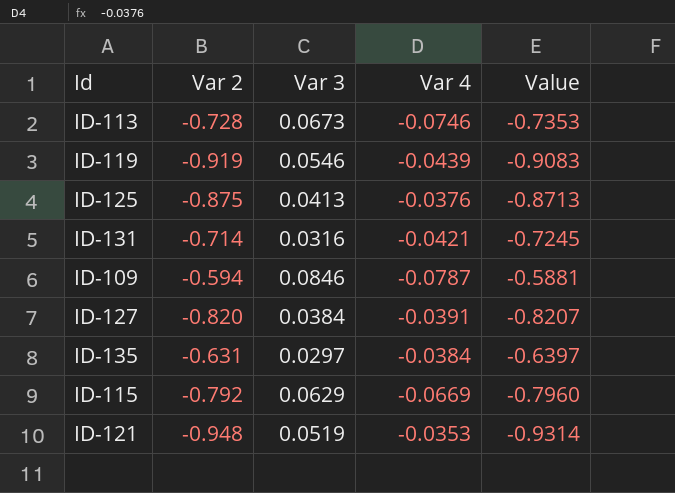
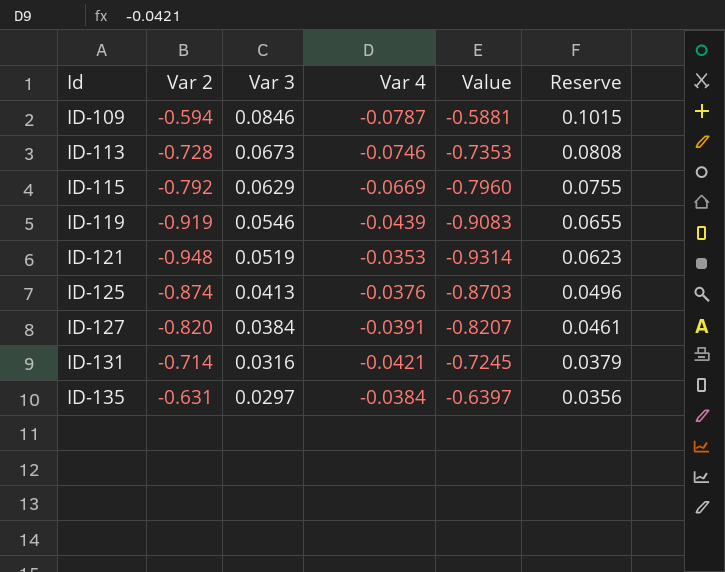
row order: none -> Id ascending
column Reserve | formula: none -> [Var 3] * 1.2
ID-125 | Var 2: -0.875 -> -0.874
ID-125 | Value: -0.8713 -> -0.8703

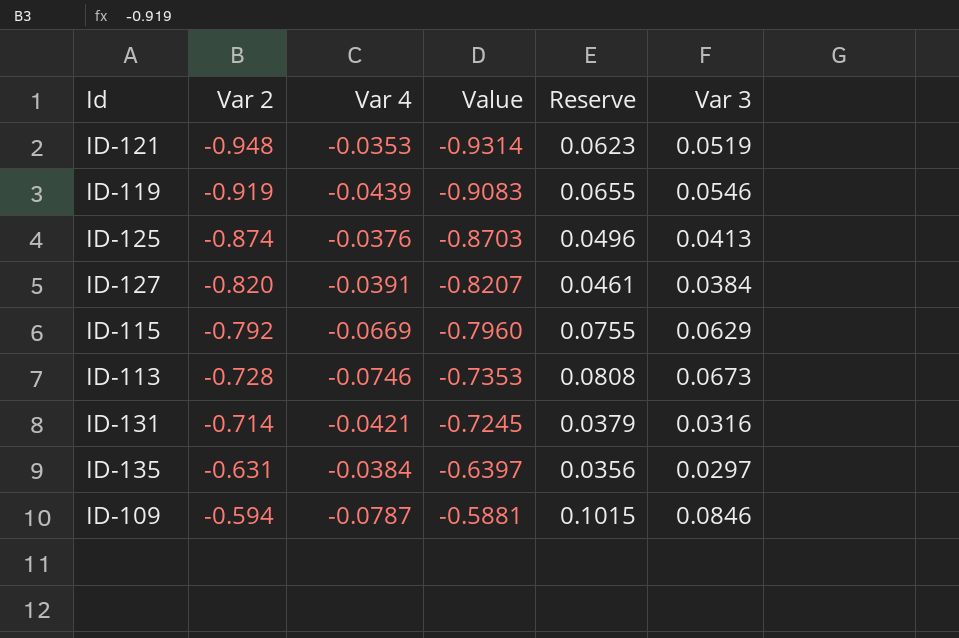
row order: Id ascending -> Var 2 ascending
column Var 3 | position: 3 -> 6

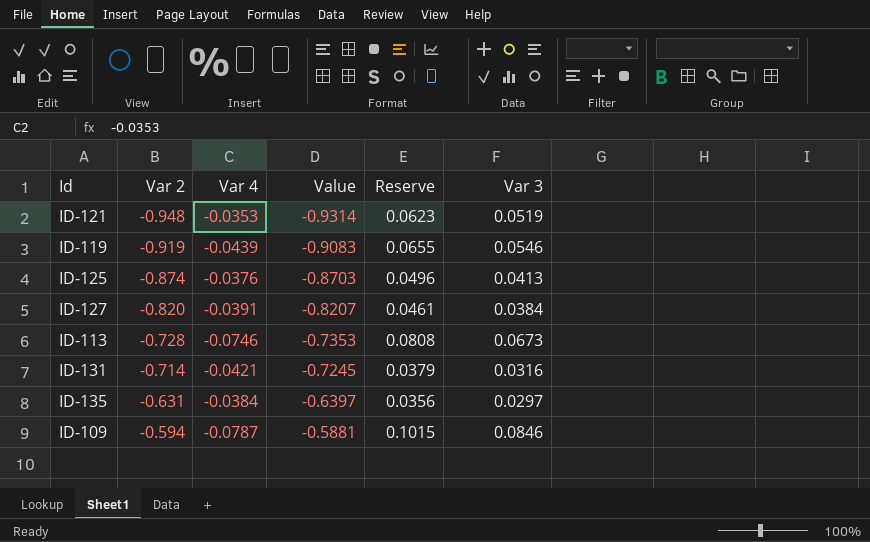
row ID-115: -0.792 | -0.0669 | -0.7960 | 0.0755 | 0.0629 -> none

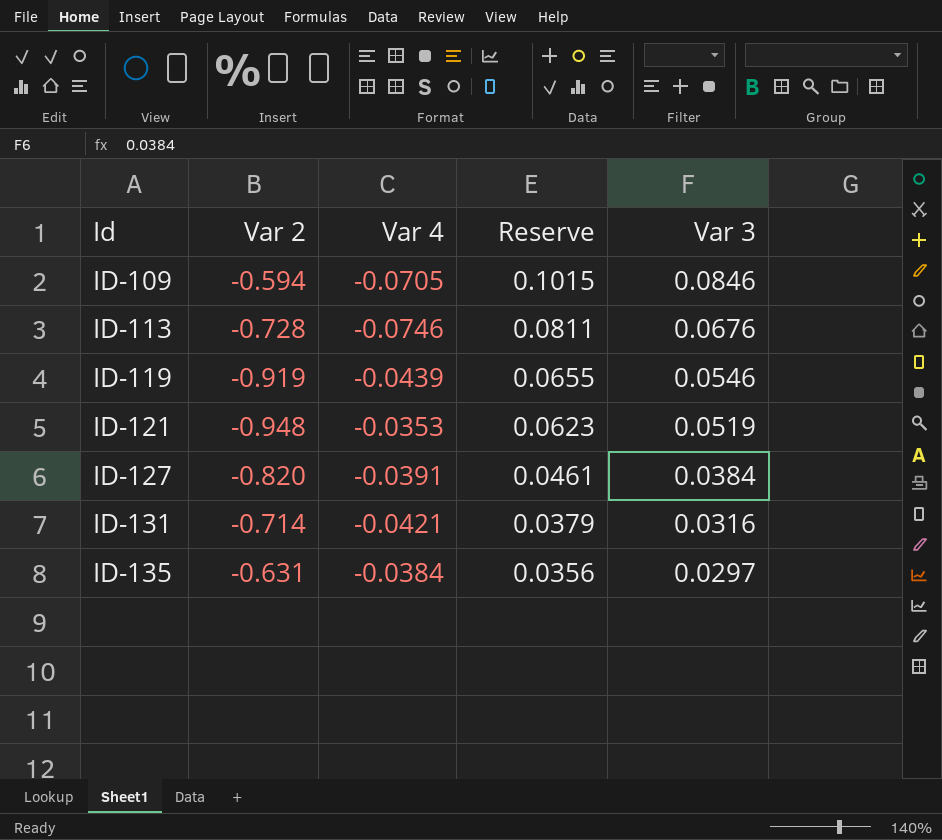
row order: Var 2 ascending -> Id ascending
column Value | formula: [Var 2] + [Var 4] + [Var 3] -> none
row ID-125: -0.874 | -0.0376 | -0.8703 | 0.0496 | 0.0413 -> none
ID-109 | Var 4: -0.0787 -> -0.0705
ID-113 | Reserve: 0.0808 -> 0.0811
ID-113 | Var 3: 0.0673 -> 0.0676

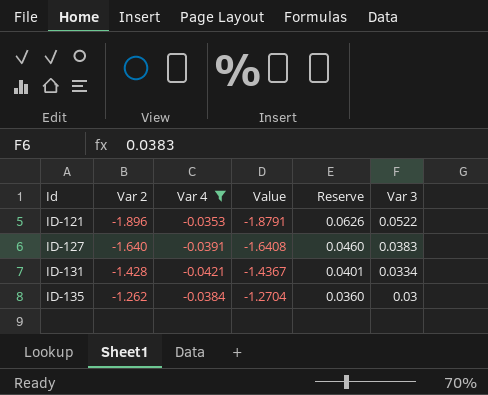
filter: none -> Var 4 >= -0.0421
column Value | formula: none -> [Var 2] + [Var 4] + [Var 3]
ID-121 | Var 2: -0.948 -> -1.896
ID-121 | Reserve: 0.0623 -> 0.0626
ID-121 | Var 3: 0.0519 -> 0.0522
ID-127 | Var 2: -0.820 -> -1.640
ID-127 | Reserve: 0.0461 -> 0.0460
ID-127 | Var 3: 0.0384 -> 0.0383
ID-131 | Var 2: -0.714 -> -1.428
ID-131 | Reserve: 0.0379 -> 0.0401
ID-131 | Var 3: 0.0316 -> 0.0334
ID-135 | Var 2: -0.631 -> -1.262
ID-135 | Reserve: 0.0356 -> 0.0360
ID-135 | Var 3: 0.0297 -> 0.03

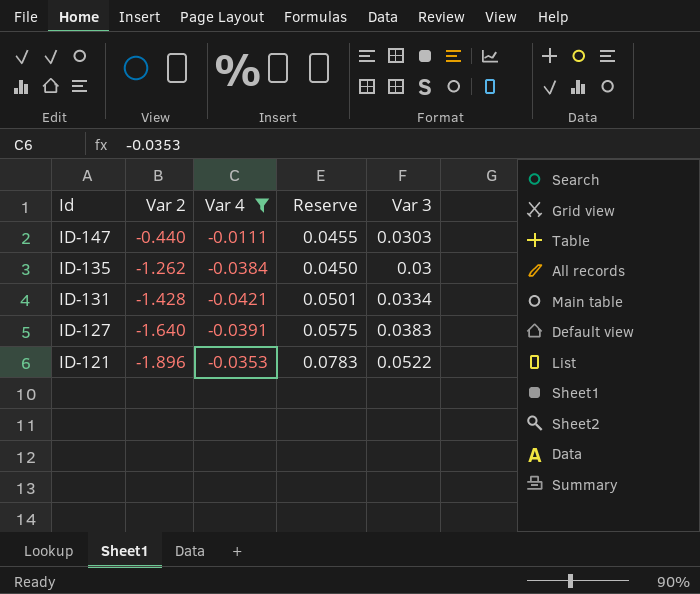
row order: Id ascending -> Id descending
column Value | formula: [Var 2] + [Var 4] + [Var 3] -> none
column Reserve | formula: [Var 3] * 1.2 -> [Var 3] * 1.5
row ID-147: none -> -0.440 | -0.0111 | 0.0455 | 0.0303

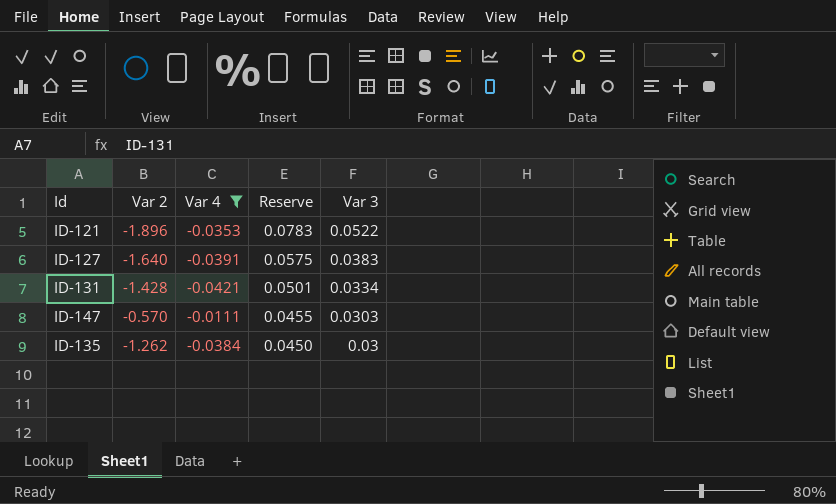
row order: Id descending -> Reserve descending
ID-147 | Var 2: -0.440 -> -0.570

